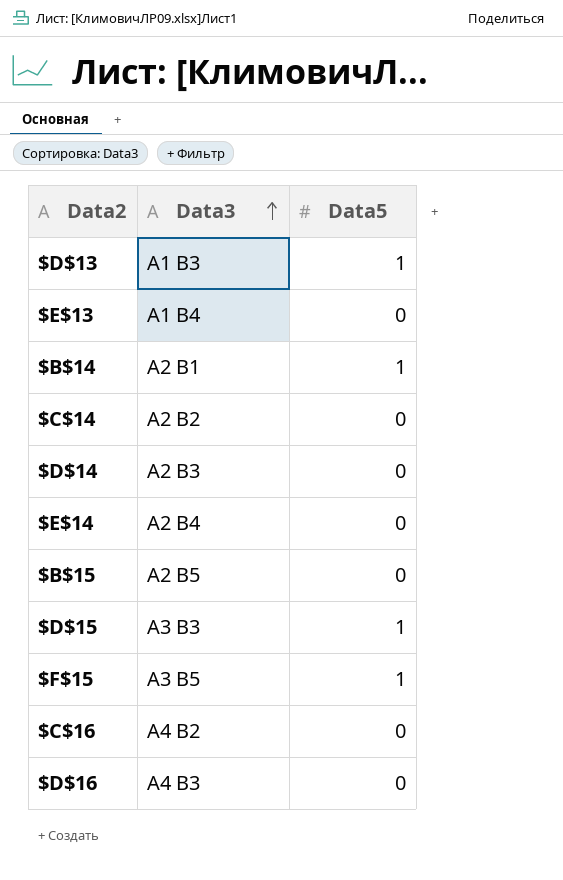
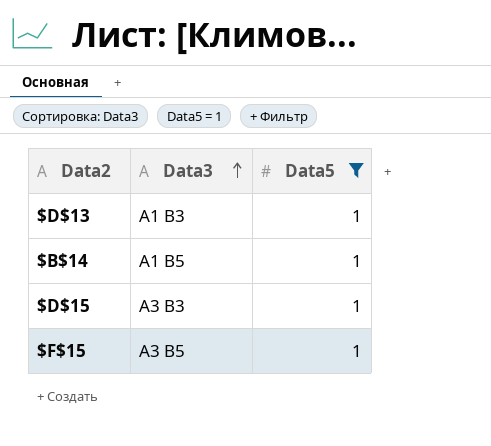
filter: none -> Data5 = 1
$B$14 | Data3: А2 В1 -> А1 В5

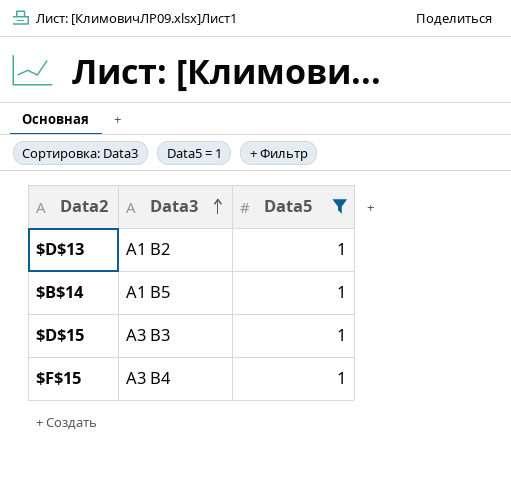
$D$13 | Data3: А1 В3 -> А1 В2
$F$15 | Data3: А3 В5 -> А3 В4

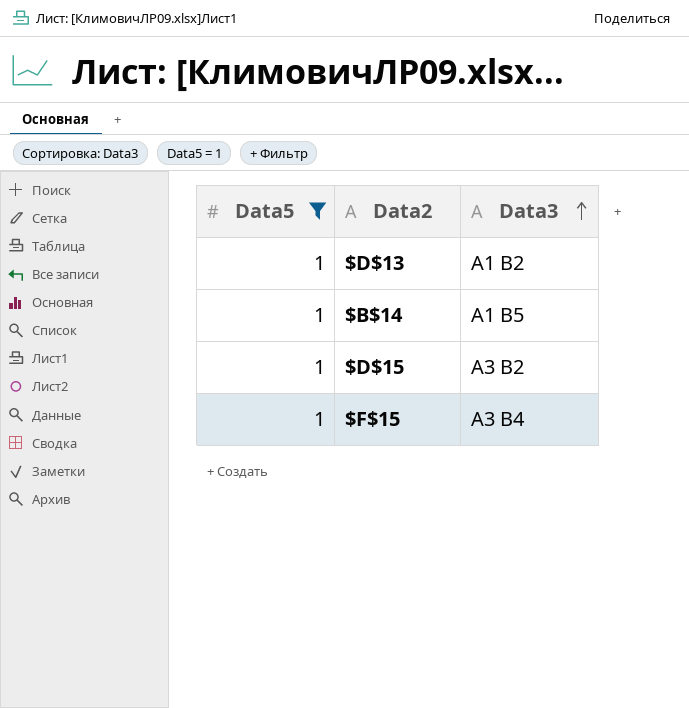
column Data5 | position: 3 -> 1
$D$15 | Data3: А3 В3 -> А3 В2

